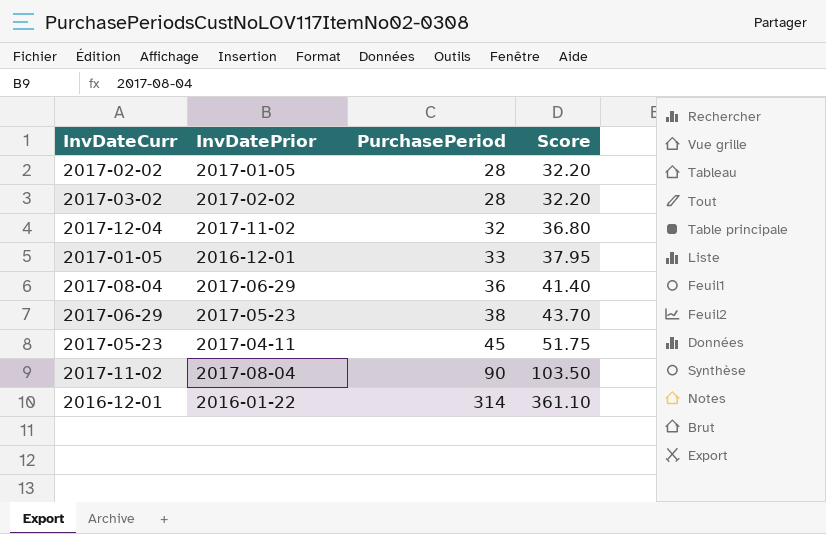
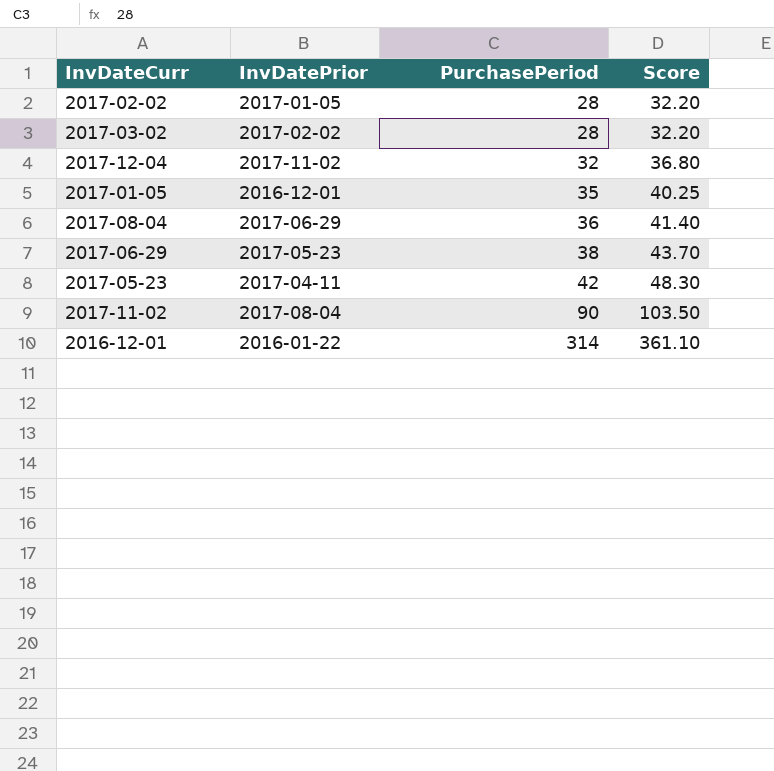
2017-01-05 | PurchasePeriod: 33 -> 35
2017-01-05 | Score: 37.95 -> 40.25
2017-05-23 | PurchasePeriod: 45 -> 42
2017-05-23 | Score: 51.75 -> 48.30

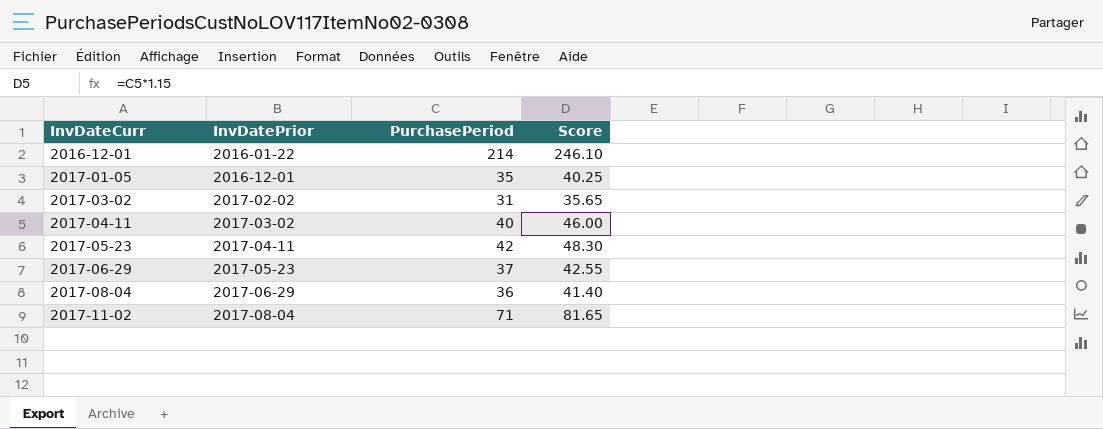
row order: PurchasePeriod ascending -> InvDateCurr ascending
row 2017-02-02: 2017-01-05 | 28 | 32.20 -> none
row 2017-12-04: 2017-11-02 | 32 | 36.80 -> none
2016-12-01 | PurchasePeriod: 314 -> 214
2016-12-01 | Score: 361.10 -> 246.10
2017-03-02 | PurchasePeriod: 28 -> 31
2017-03-02 | Score: 32.20 -> 35.65
row 2017-04-11: none -> 2017-03-02 | 40 | 46.00
2017-06-29 | PurchasePeriod: 38 -> 37
2017-06-29 | Score: 43.70 -> 42.55
2017-11-02 | PurchasePeriod: 90 -> 71
2017-11-02 | Score: 103.50 -> 81.65

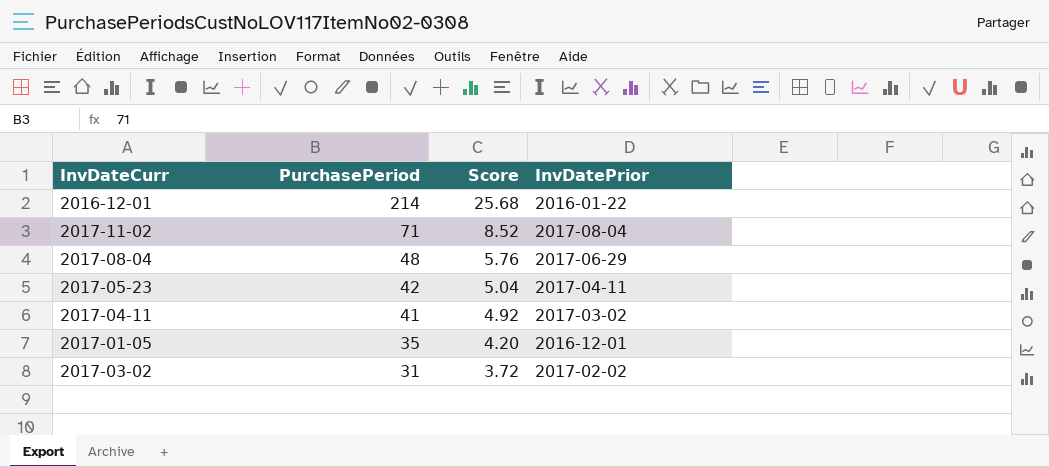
row order: InvDateCurr ascending -> PurchasePeriod descending
column Score | formula: [PurchasePeriod] * 1.15 -> [PurchasePeriod] * 0.12
column InvDatePrior | position: 2 -> 4
row 2017-06-29: 2017-05-23 | 37 | 42.55 -> none
2017-08-04 | PurchasePeriod: 36 -> 48
2017-04-11 | PurchasePeriod: 40 -> 41

